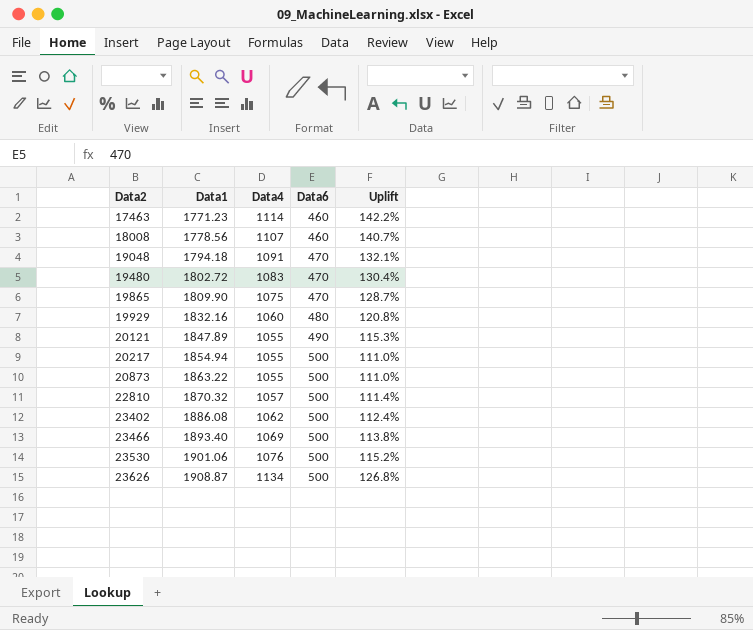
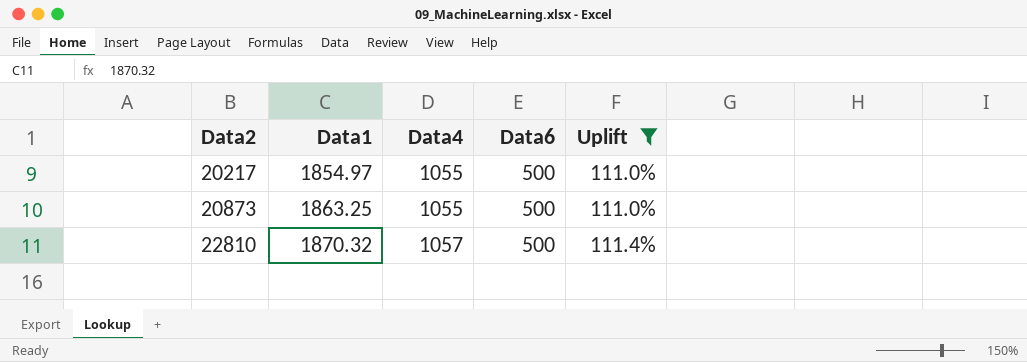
filter: none -> Uplift <= 111.4%
20217 | Data1: 1854.94 -> 1854.97
20873 | Data1: 1863.22 -> 1863.25

